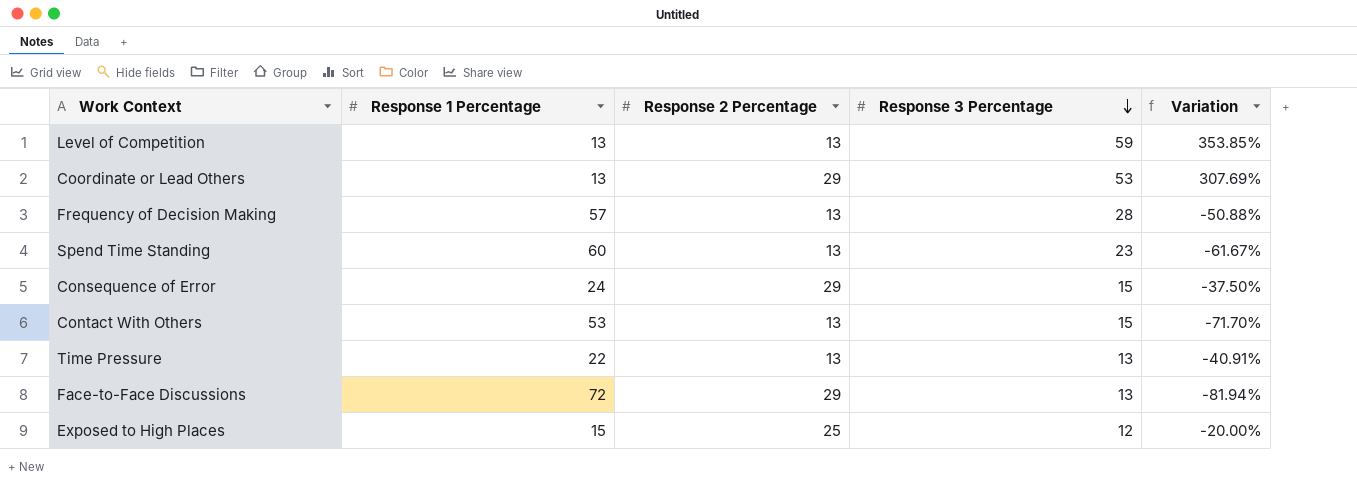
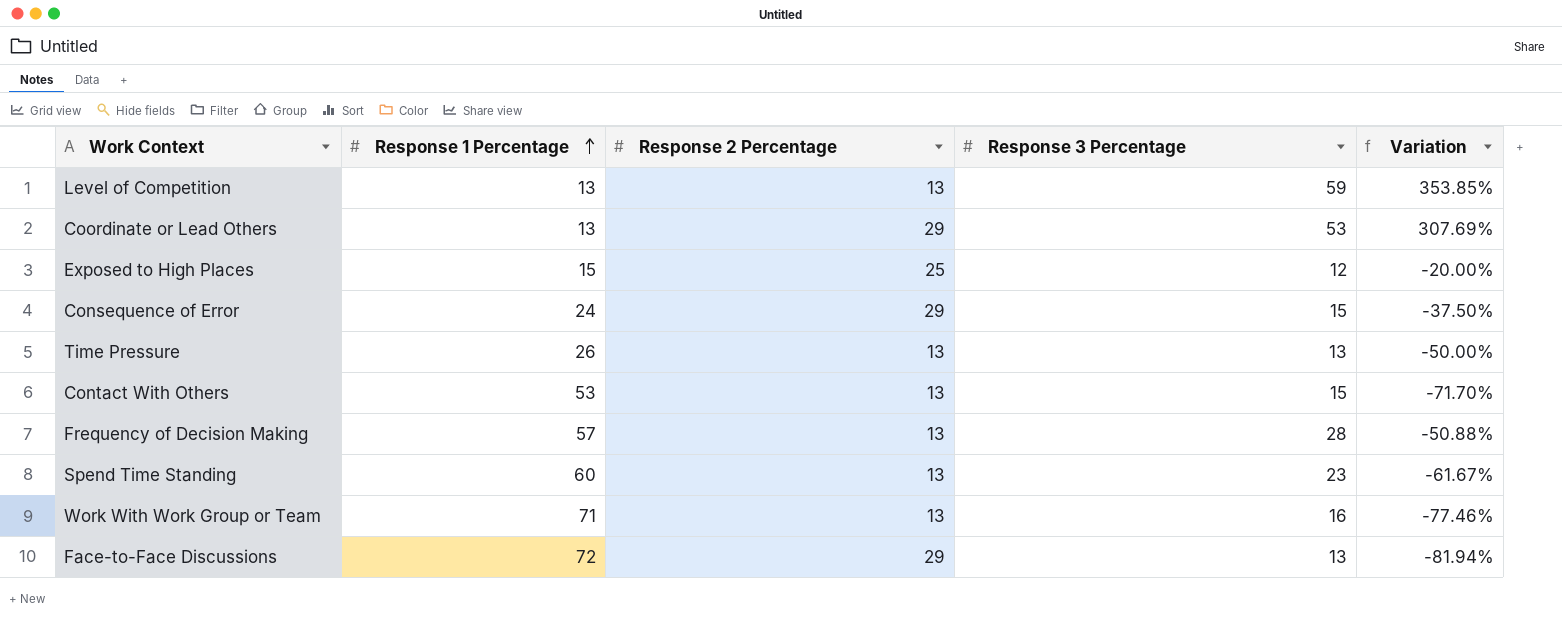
row order: Response 3 Percentage descending -> Response 1 Percentage ascending
Time Pressure | Response 1 Percentage: 22 -> 26
Time Pressure | Variation: -40.91% -> -50.00%
row Work With Work Group or Team: none -> 71 | 13 | 16 | -77.46%

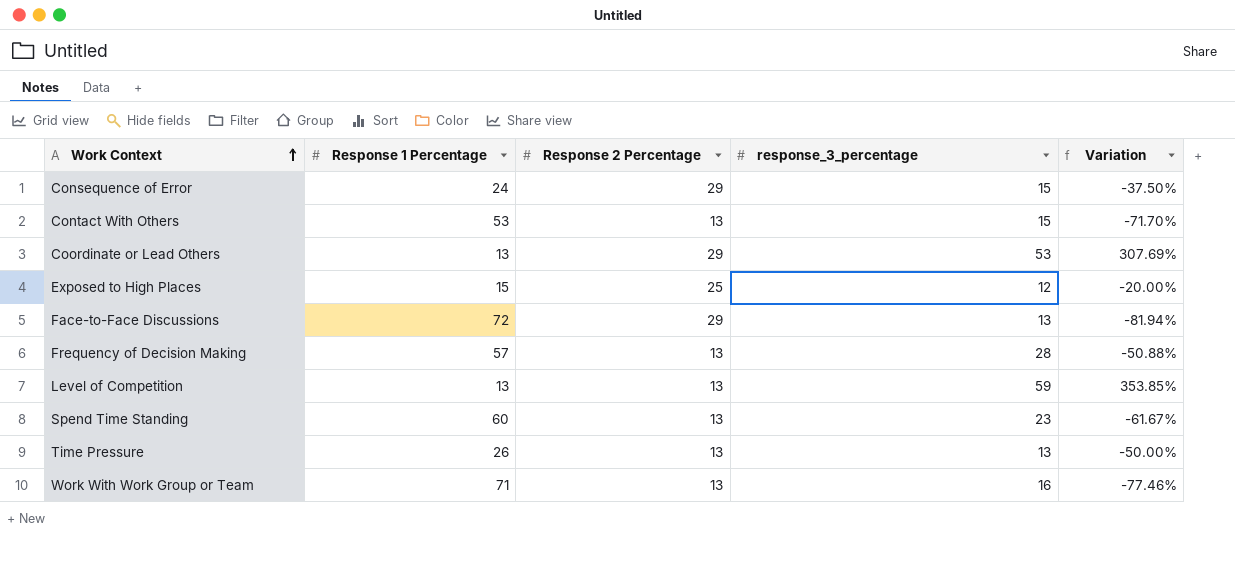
row order: Response 1 Percentage ascending -> Work Context ascending
column name: Response 3 Percentage -> response_3_percentage

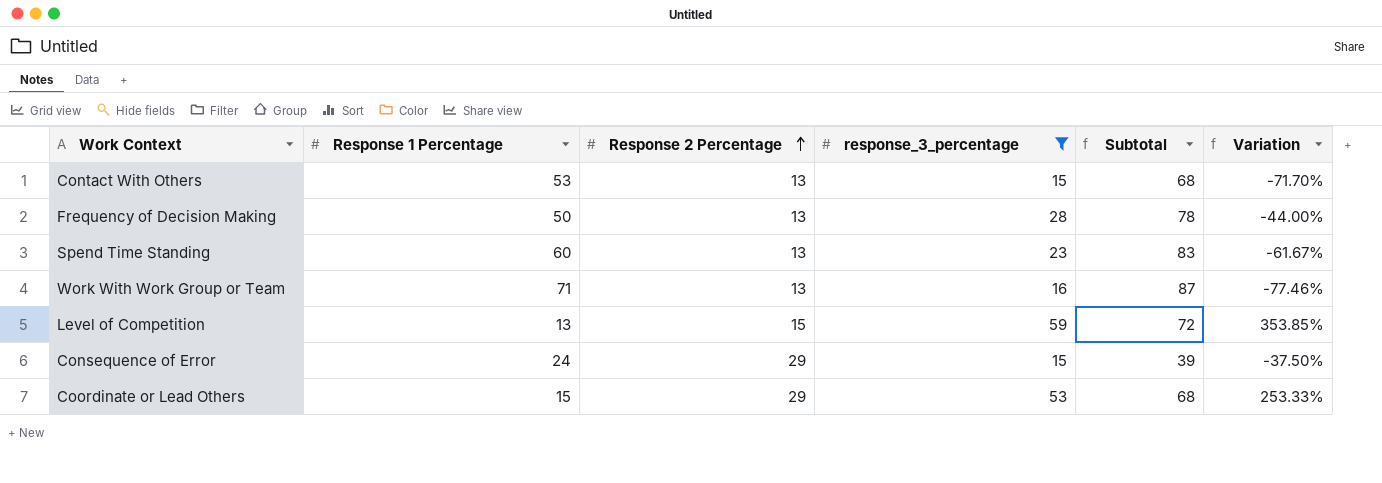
filter: none -> response_3_percentage >= 15
row order: Work Context ascending -> Response 2 Percentage ascending
column Subtotal | formula: none -> [Response 1 Percentage] + [response_3_percentage]
Frequency of Decision Making | Response 1 Percentage: 57 -> 50
Frequency of Decision Making | Variation: -50.88% -> -44.00%
Level of Competition | Response 2 Percentage: 13 -> 15
Coordinate or Lead Others | Response 1 Percentage: 13 -> 15
Coordinate or Lead Others | Variation: 307.69% -> 253.33%

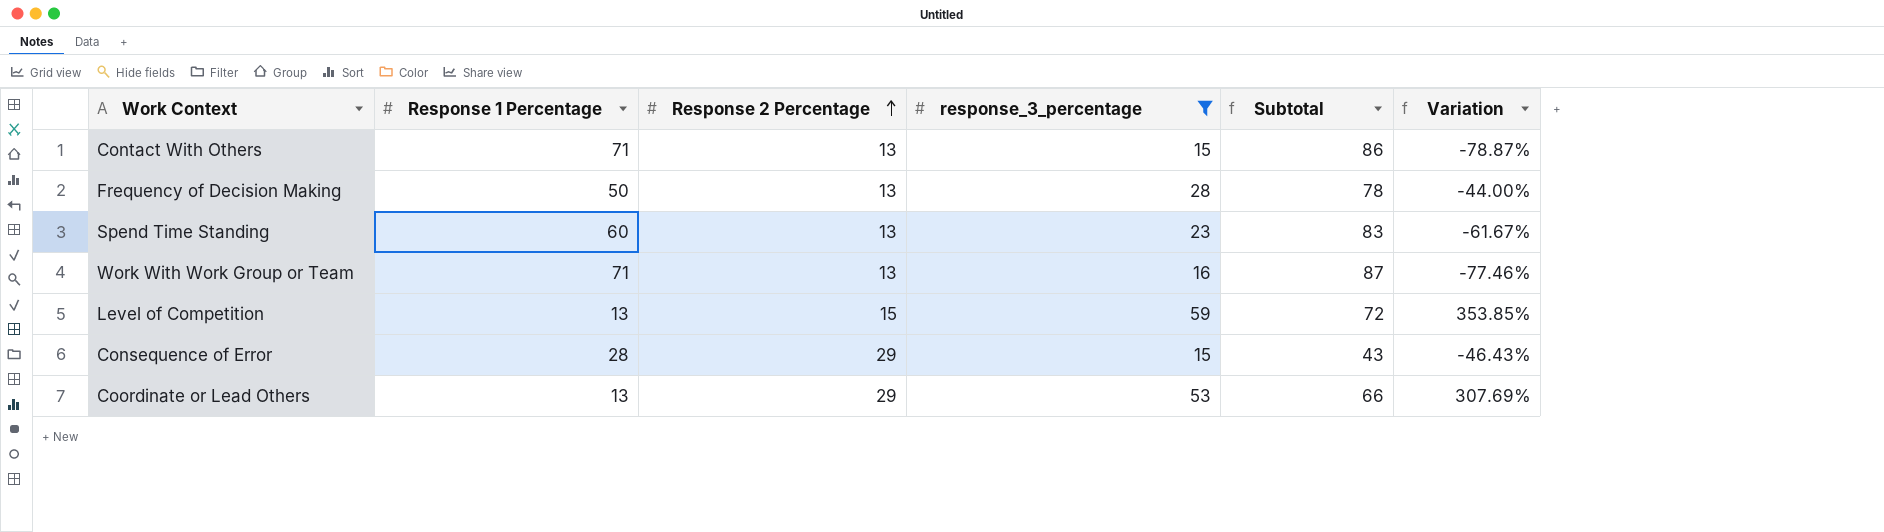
Contact With Others | Response 1 Percentage: 53 -> 71
Contact With Others | Subtotal: 68 -> 86
Contact With Others | Variation: -71.70% -> -78.87%
Consequence of Error | Response 1 Percentage: 24 -> 28
Consequence of Error | Subtotal: 39 -> 43
Consequence of Error | Variation: -37.50% -> -46.43%
Coordinate or Lead Others | Response 1 Percentage: 15 -> 13
Coordinate or Lead Others | Subtotal: 68 -> 66
Coordinate or Lead Others | Variation: 253.33% -> 307.69%

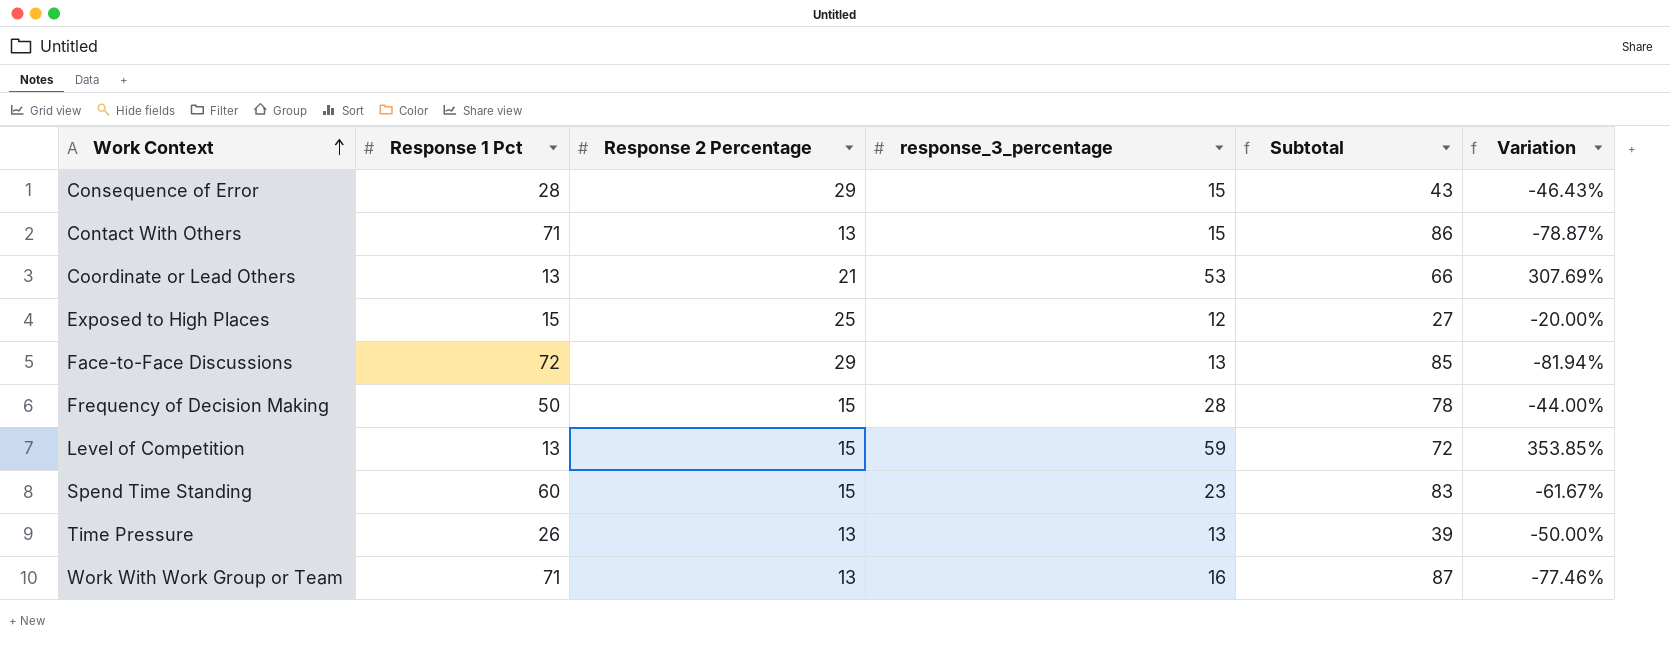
filter: response_3_percentage >= 15 -> none
row order: Response 2 Percentage ascending -> Work Context ascending
column name: Response 1 Percentage -> Response 1 Pct
Coordinate or Lead Others | Response 2 Percentage: 29 -> 21
Frequency of Decision Making | Response 2 Percentage: 13 -> 15
Spend Time Standing | Response 2 Percentage: 13 -> 15

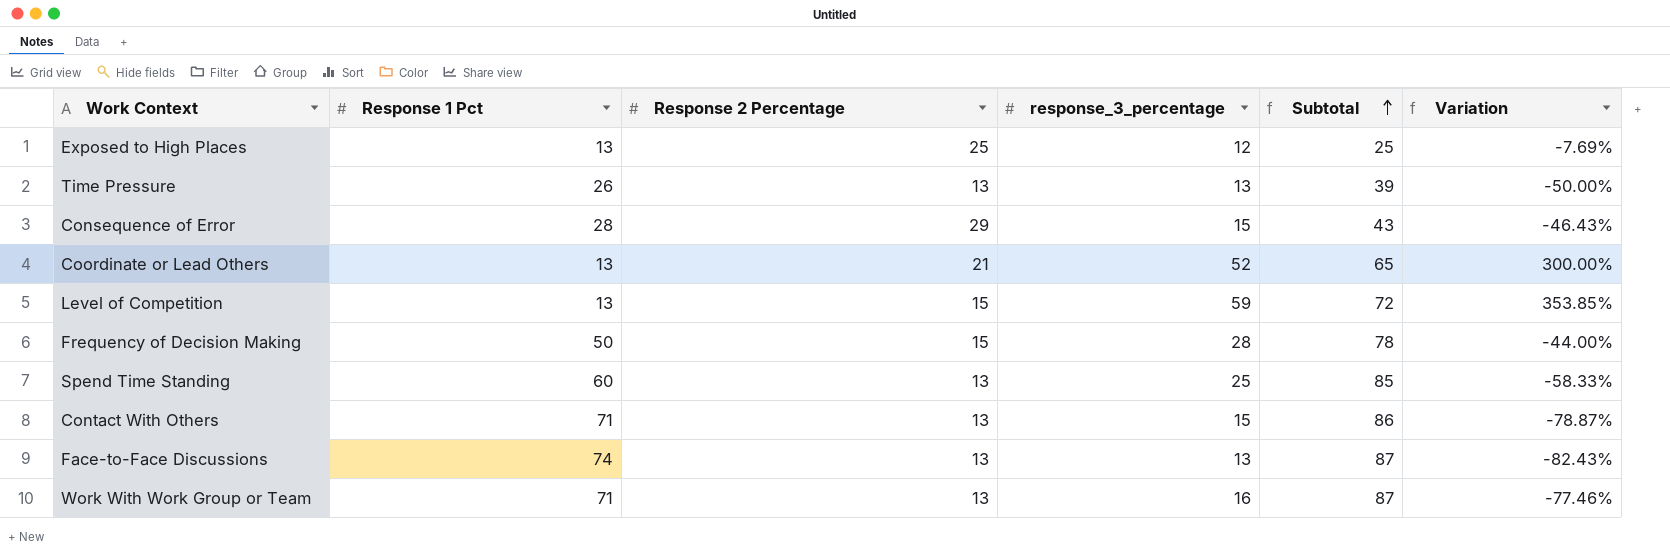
row order: Work Context ascending -> Subtotal ascending
Exposed to High Places | Response 1 Pct: 15 -> 13
Exposed to High Places | Subtotal: 27 -> 25
Exposed to High Places | Variation: -20.00% -> -7.69%
Coordinate or Lead Others | response_3_percentage: 53 -> 52
Coordinate or Lead Others | Subtotal: 66 -> 65
Coordinate or Lead Others | Variation: 307.69% -> 300.00%
Spend Time Standing | Response 2 Percentage: 15 -> 13
Spend Time Standing | response_3_percentage: 23 -> 25
Spend Time Standing | Subtotal: 83 -> 85
Spend Time Standing | Variation: -61.67% -> -58.33%
Face-to-Face Discussions | Response 1 Pct: 72 -> 74
Face-to-Face Discussions | Response 2 Percentage: 29 -> 13
Face-to-Face Discussions | Subtotal: 85 -> 87
Face-to-Face Discussions | Variation: -81.94% -> -82.43%

